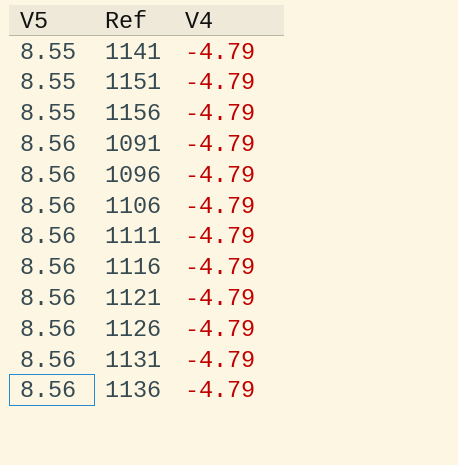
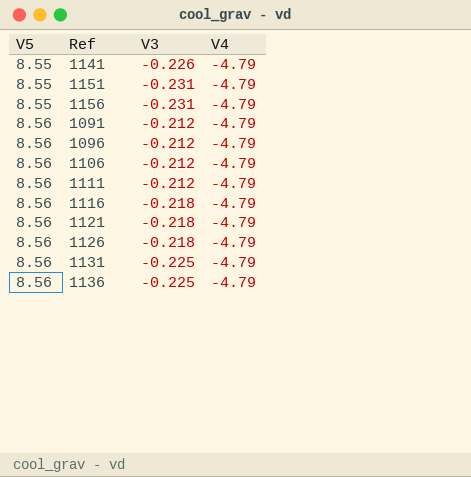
column V3 | position: none -> 3

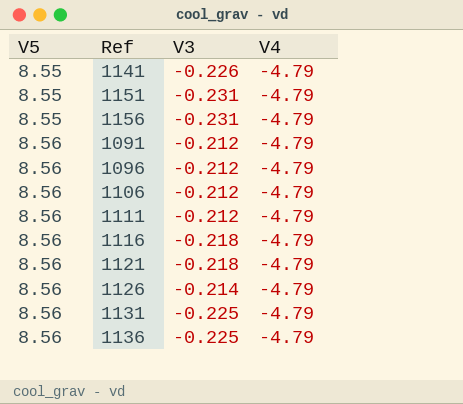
1126 | V3: -0.218 -> -0.214

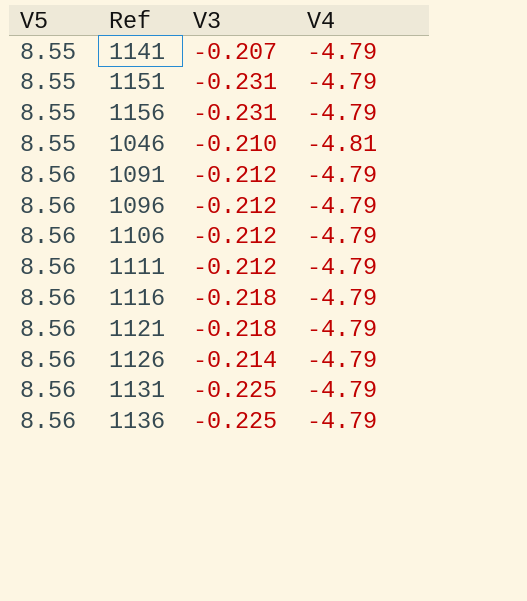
1141 | V3: -0.226 -> -0.207
row 1046: none -> 8.55 | -0.210 | -4.81

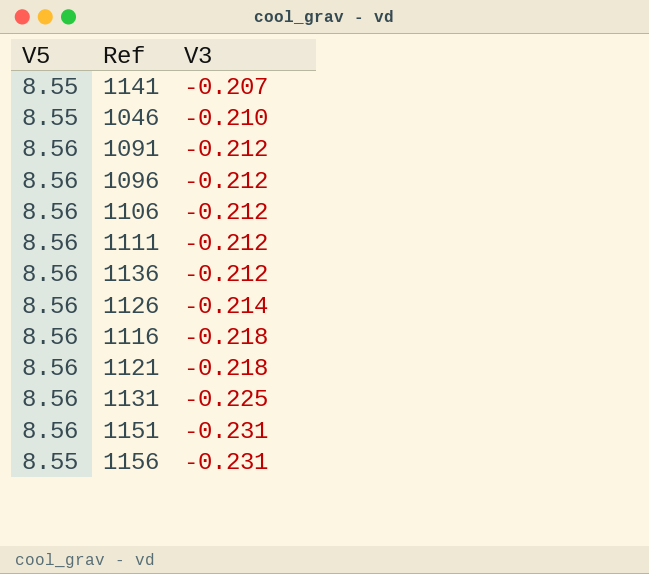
row order: V5 ascending -> V3 descending
column V4 | position: 4 -> none
1136 | V3: -0.225 -> -0.212
1151 | V5: 8.55 -> 8.56

